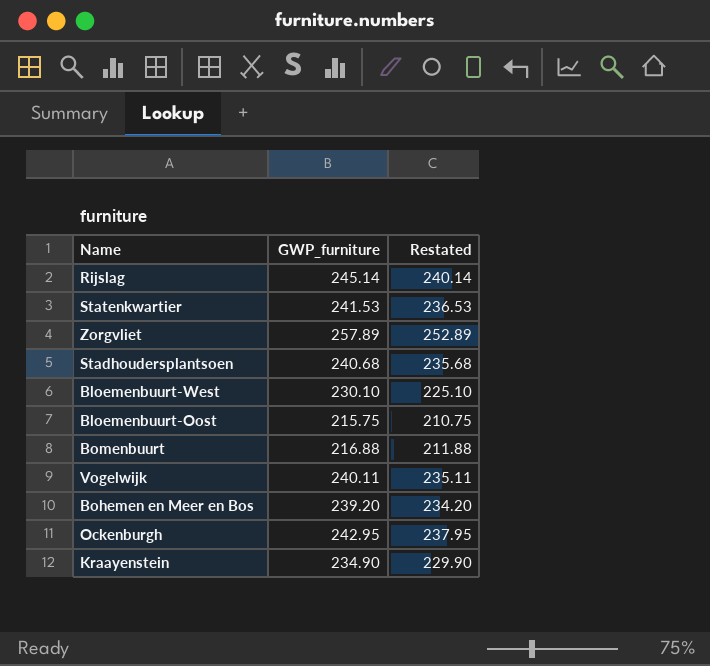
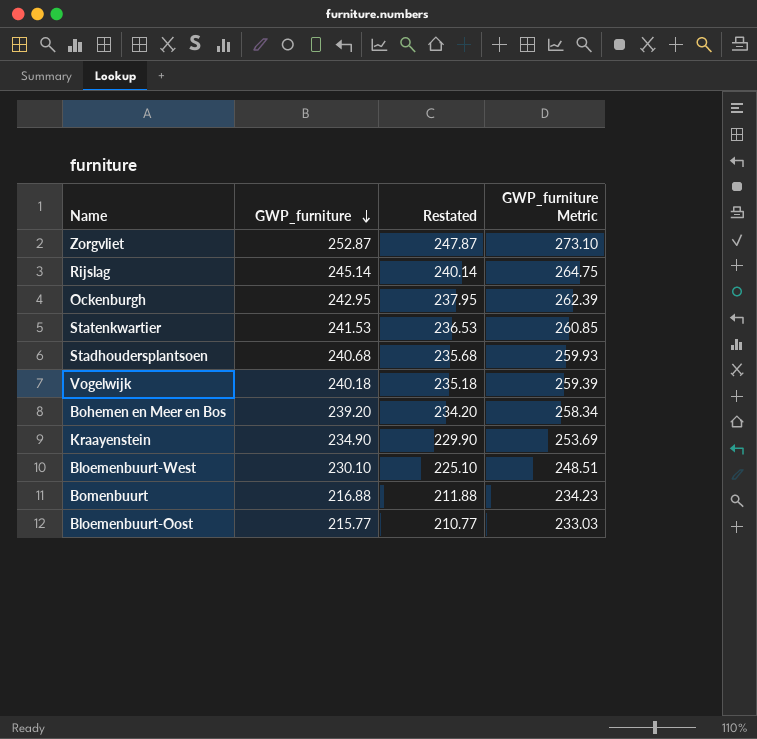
row order: none -> GWP_furniture descending
column GWP_furniture Metric | formula: none -> [GWP_furniture] * 1.08
Zorgvliet | GWP_furniture: 257.89 -> 252.87
Zorgvliet | Restated: 252.89 -> 247.87
Vogelwijk | GWP_furniture: 240.11 -> 240.18
Vogelwijk | Restated: 235.11 -> 235.18
Bloemenbuurt-Oost | GWP_furniture: 215.75 -> 215.77
Bloemenbuurt-Oost | Restated: 210.75 -> 210.77

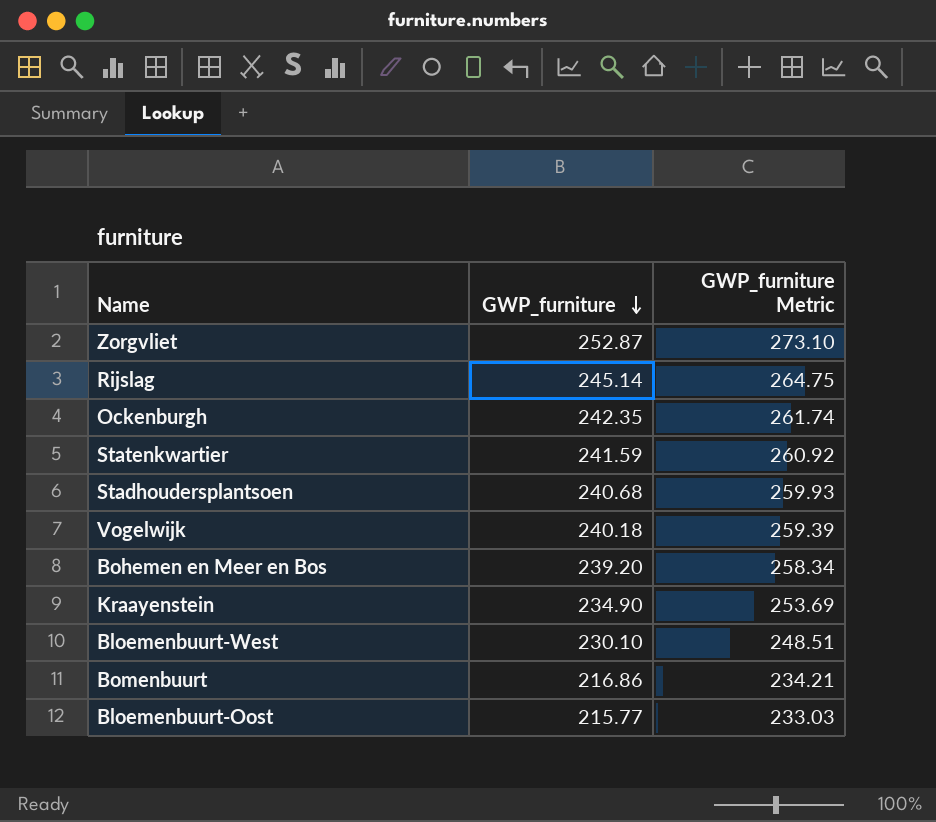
column Restated | formula: [GWP_furniture] - 5 -> none
Ockenburgh | GWP_furniture: 242.95 -> 242.35
Ockenburgh | GWP_furniture Metric: 262.39 -> 261.74
Statenkwartier | GWP_furniture: 241.53 -> 241.59
Statenkwartier | GWP_furniture Metric: 260.85 -> 260.92
Bomenbuurt | GWP_furniture: 216.88 -> 216.86
Bomenbuurt | GWP_furniture Metric: 234.23 -> 234.21

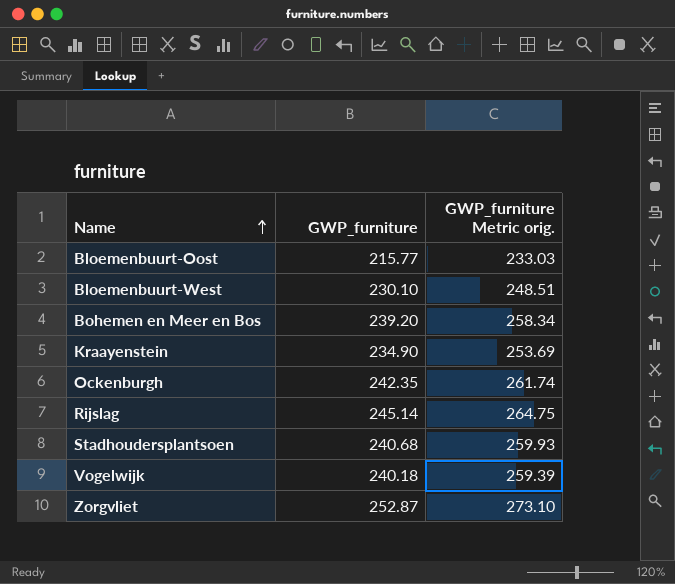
row order: GWP_furniture descending -> Name ascending
column name: GWP_furniture Metric -> GWP_furniture Metric orig.
row Statenkwartier: 241.59 | 260.92 -> none
row Bomenbuurt: 216.86 | 234.21 -> none

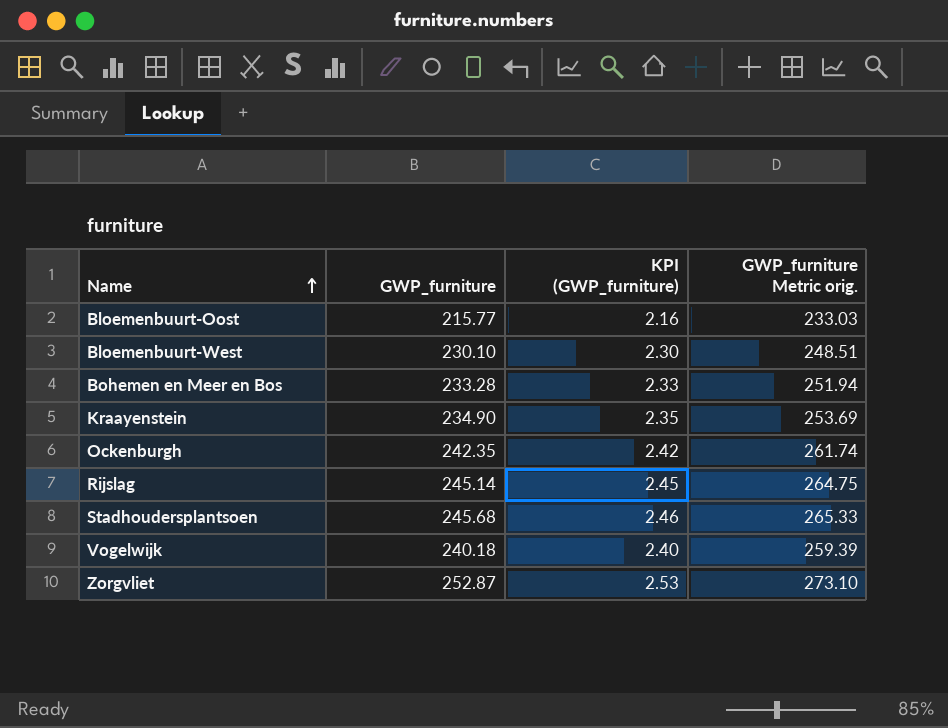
column KPI (GWP_furniture) | formula: none -> [GWP_furniture] * 0.01
Bohemen en Meer en Bos | GWP_furniture: 239.20 -> 233.28
Bohemen en Meer en Bos | GWP_furniture Metric orig.: 258.34 -> 251.94
Stadhoudersplantsoen | GWP_furniture: 240.68 -> 245.68
Stadhoudersplantsoen | GWP_furniture Metric orig.: 259.93 -> 265.33

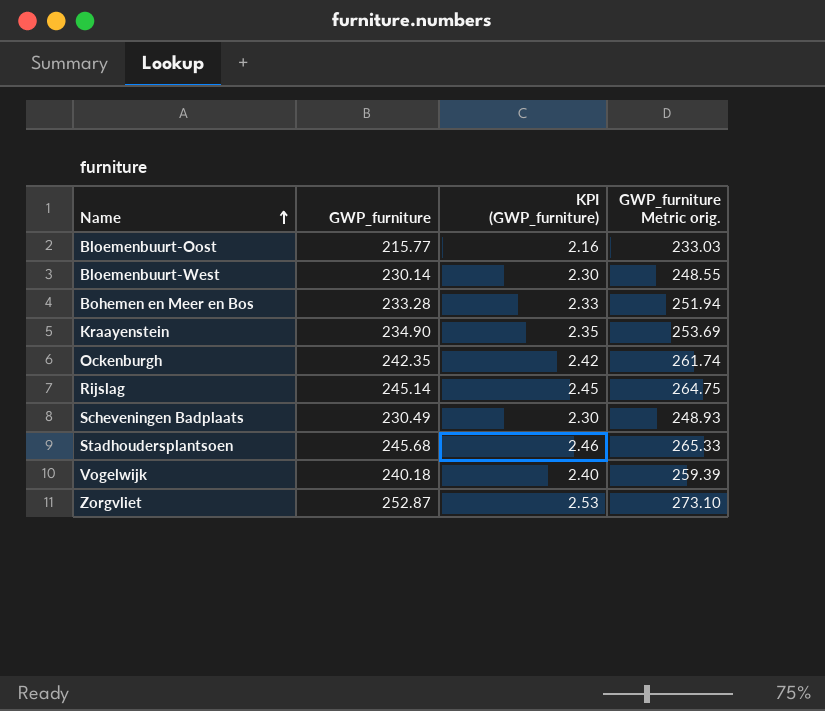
Bloemenbuurt-West | GWP_furniture: 230.10 -> 230.14
Bloemenbuurt-West | GWP_furniture Metric orig.: 248.51 -> 248.55
row Scheveningen Badplaats: none -> 230.49 | 2.30 | 248.93

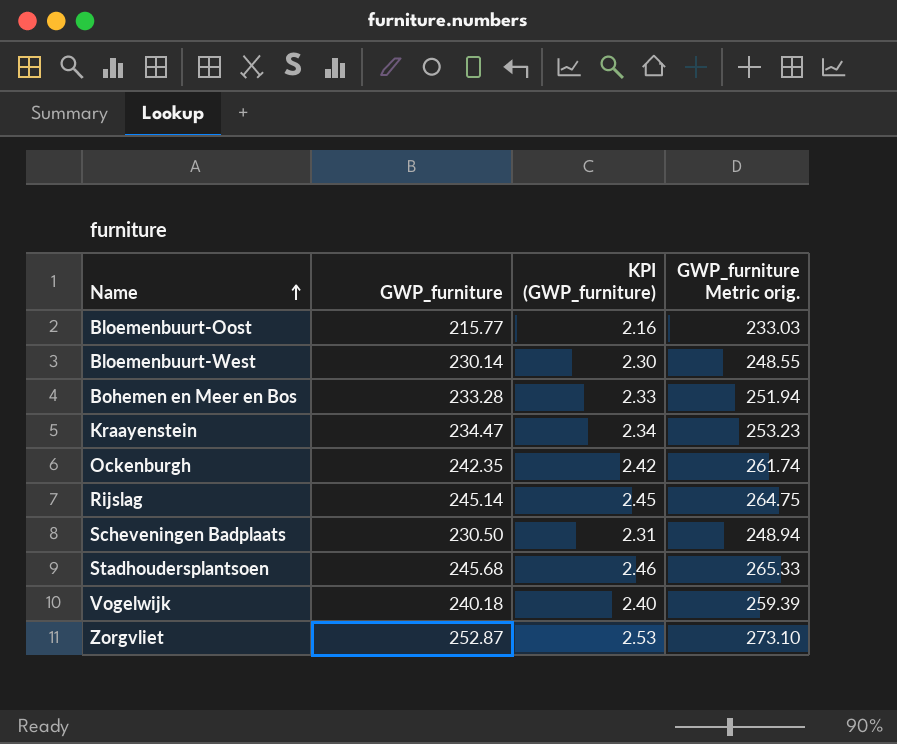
Kraayenstein | GWP_furniture: 234.90 -> 234.47
Kraayenstein | KPI (GWP_furniture): 2.35 -> 2.34
Kraayenstein | GWP_furniture Metric orig.: 253.69 -> 253.23
Scheveningen Badplaats | GWP_furniture: 230.49 -> 230.50
Scheveningen Badplaats | KPI (GWP_furniture): 2.30 -> 2.31
Scheveningen Badplaats | GWP_furniture Metric orig.: 248.93 -> 248.94

